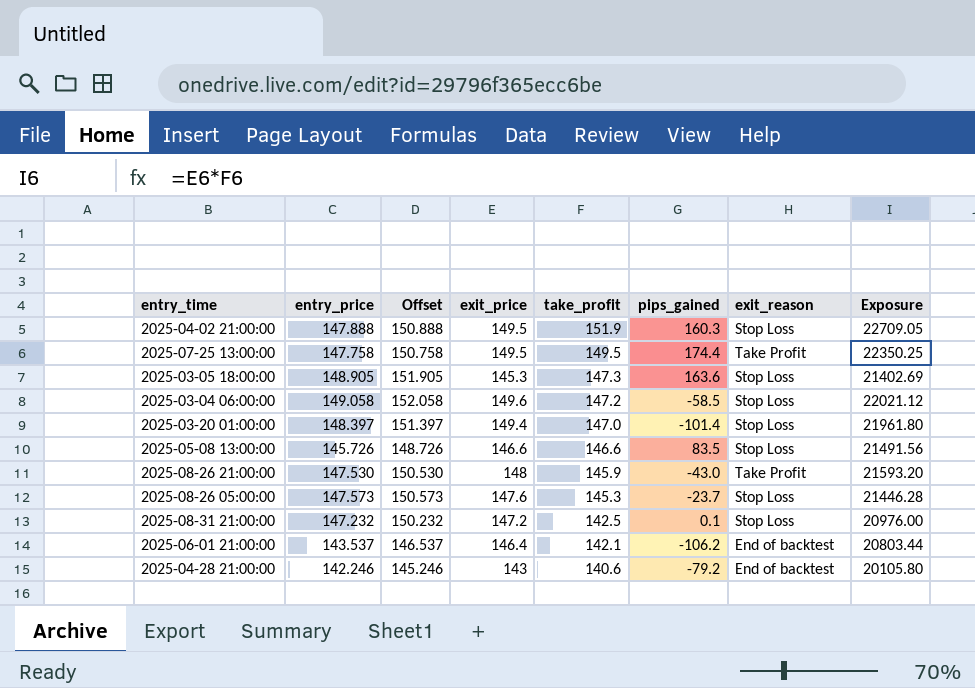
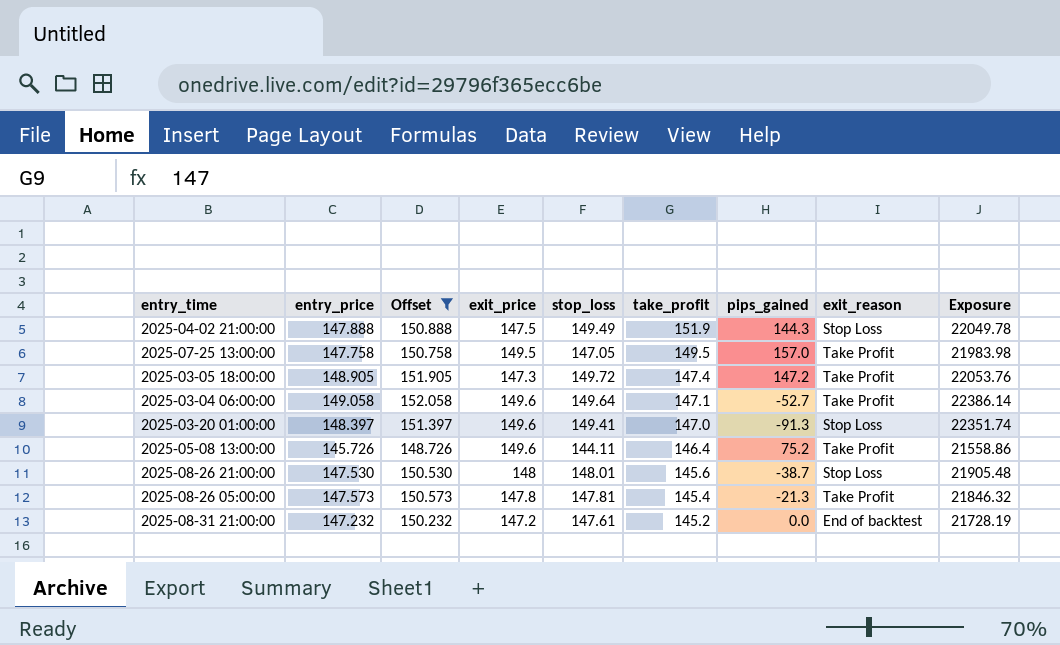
filter: none -> Offset >= 148.726
column stop_loss | position: none -> 5
column Exposure | formula: [exit_price] * [take_profit] -> [exit_price] * [stop_loss]
2025-04-02 21:00:00 | exit_price: 149.5 -> 147.5
2025-04-02 21:00:00 | pips_gained: 160.3 -> 144.3
2025-07-25 13:00:00 | pips_gained: 174.4 -> 157.0
2025-03-05 18:00:00 | exit_price: 145.3 -> 147.3
2025-03-05 18:00:00 | take_profit: 147.3 -> 147.4
2025-03-05 18:00:00 | pips_gained: 163.6 -> 147.2
2025-03-05 18:00:00 | exit_reason: Stop Loss -> Take Profit
2025-03-04 06:00:00 | take_profit: 147.2 -> 147.1
2025-03-04 06:00:00 | pips_gained: -58.5 -> -52.7
2025-03-04 06:00:00 | exit_reason: Stop Loss -> Take Profit
2025-03-20 01:00:00 | exit_price: 149.4 -> 149.6
2025-03-20 01:00:00 | pips_gained: -101.4 -> -91.3
2025-05-08 13:00:00 | exit_price: 146.6 -> 149.6
2025-05-08 13:00:00 | take_profit: 146.6 -> 146.4
2025-05-08 13:00:00 | pips_gained: 83.5 -> 75.2
2025-05-08 13:00:00 | exit_reason: Stop Loss -> Take Profit
2025-08-26 21:00:00 | take_profit: 145.9 -> 145.6
2025-08-26 21:00:00 | pips_gained: -43.0 -> -38.7
2025-08-26 21:00:00 | exit_reason: Take Profit -> Stop Loss
2025-08-26 05:00:00 | exit_price: 147.6 -> 147.8
2025-08-26 05:00:00 | take_profit: 145.3 -> 145.4
2025-08-26 05:00:00 | pips_gained: -23.7 -> -21.3
2025-08-26 05:00:00 | exit_reason: Stop Loss -> Take Profit
2025-08-31 21:00:00 | take_profit: 142.5 -> 145.2
2025-08-31 21:00:00 | pips_gained: 0.1 -> 0.0
2025-08-31 21:00:00 | exit_reason: Stop Loss -> End of backtest

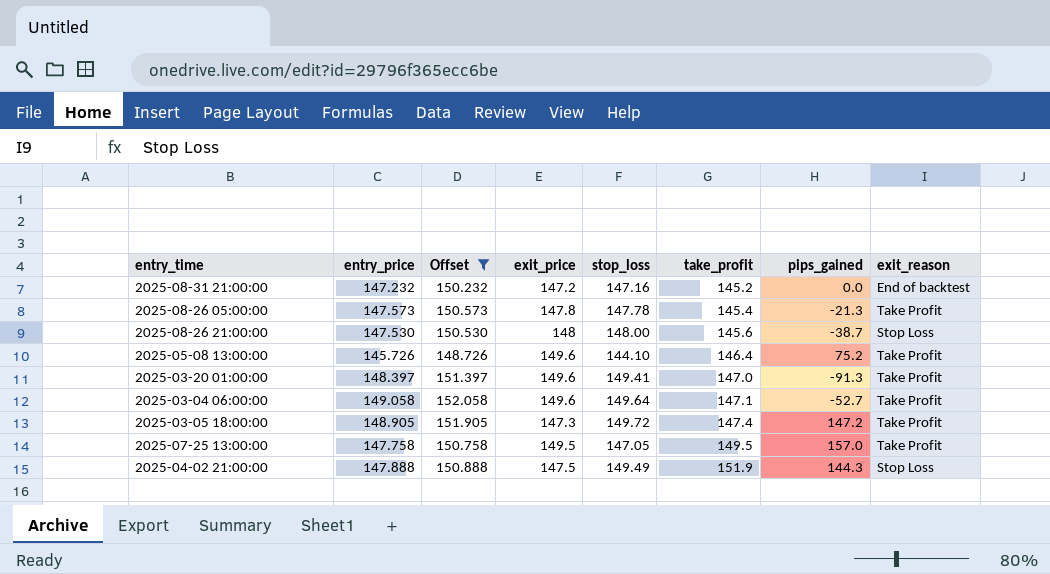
row order: take_profit descending -> take_profit ascending
column Exposure | formula: [exit_price] * [stop_loss] -> none
2025-08-31 21:00:00 | stop_loss: 147.61 -> 147.16
2025-08-26 05:00:00 | stop_loss: 147.81 -> 147.78
2025-08-26 21:00:00 | stop_loss: 148.01 -> 148.00
2025-05-08 13:00:00 | stop_loss: 144.11 -> 144.10
2025-03-20 01:00:00 | exit_reason: Stop Loss -> Take Profit

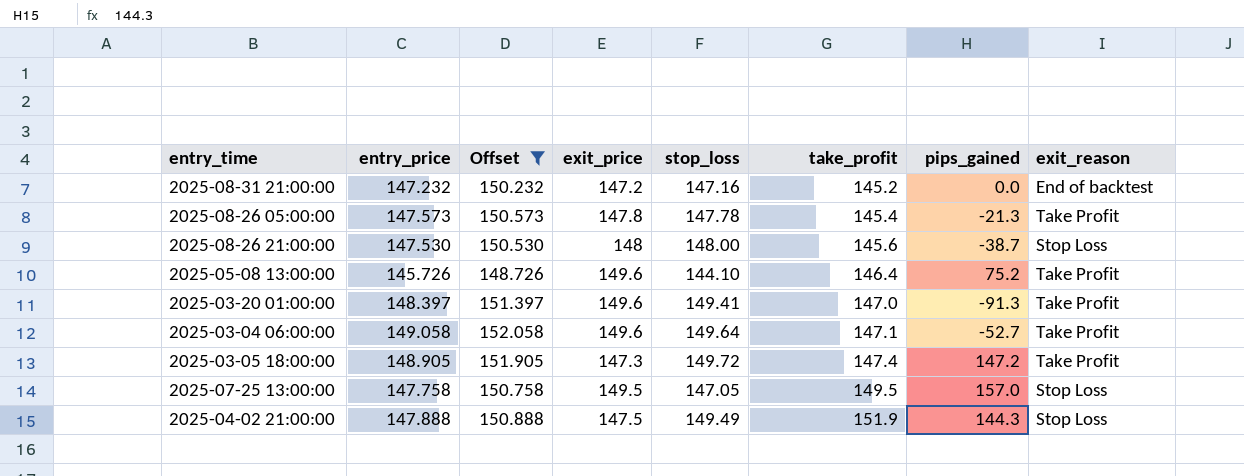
2025-07-25 13:00:00 | exit_reason: Take Profit -> Stop Loss

